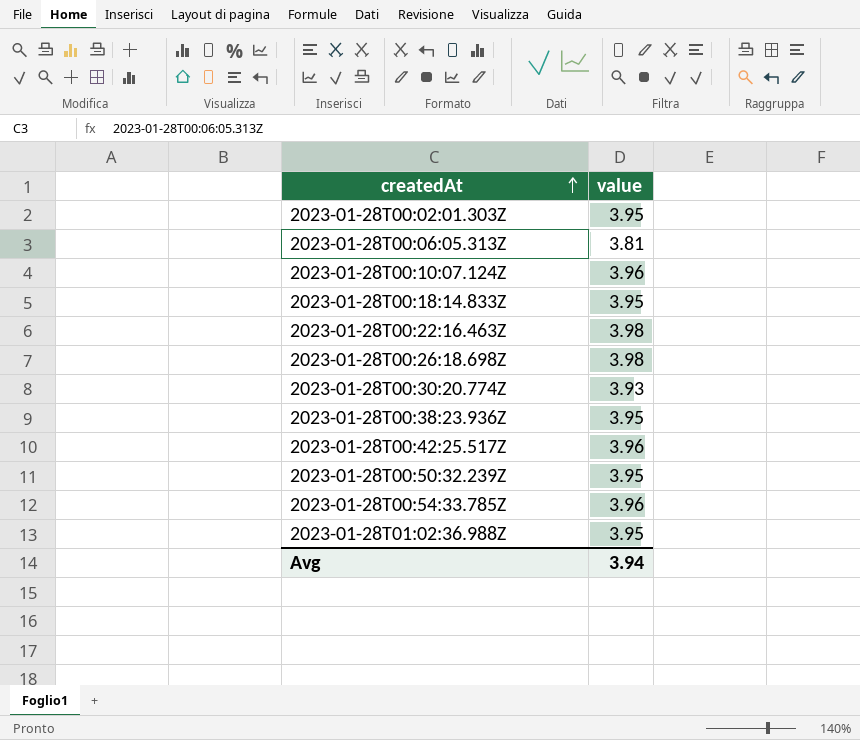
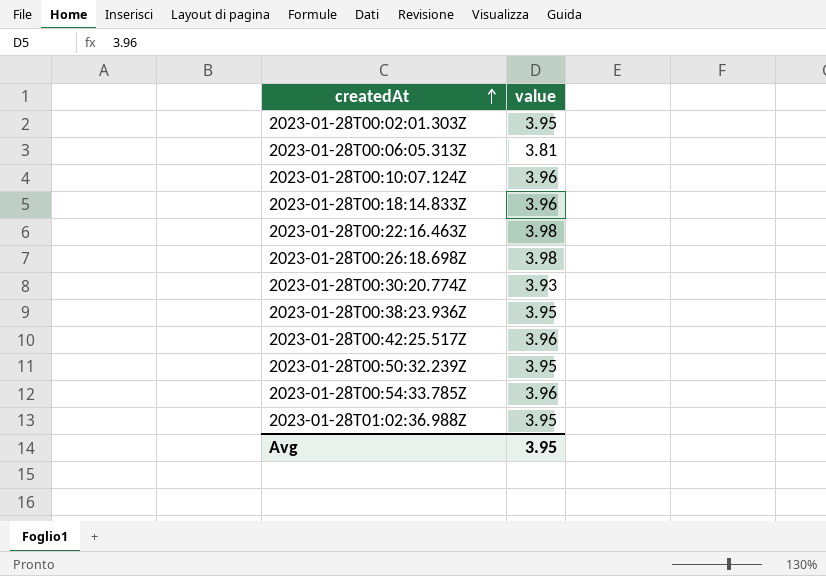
2023-01-28T00:18:14.833Z | value: 3.95 -> 3.96
Avg | value: 3.94 -> 3.95

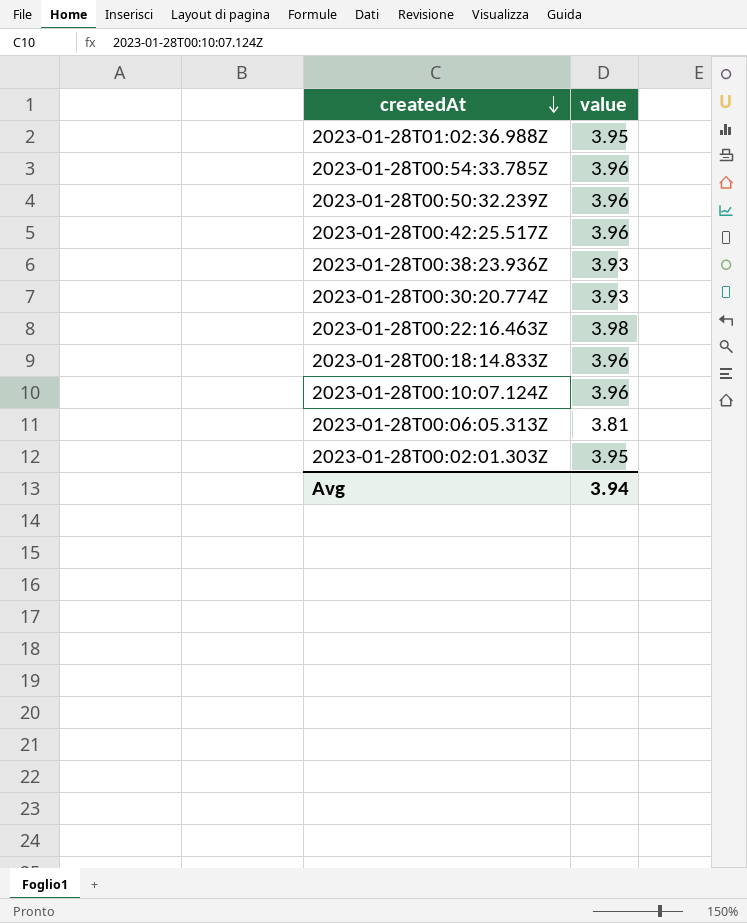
row order: createdAt ascending -> createdAt descending
row 2023-01-28T00:26:18.698Z: 3.98 -> none
2023-01-28T00:50:32.239Z | value: 3.95 -> 3.96
2023-01-28T00:38:23.936Z | value: 3.95 -> 3.93
Avg | value: 3.95 -> 3.94

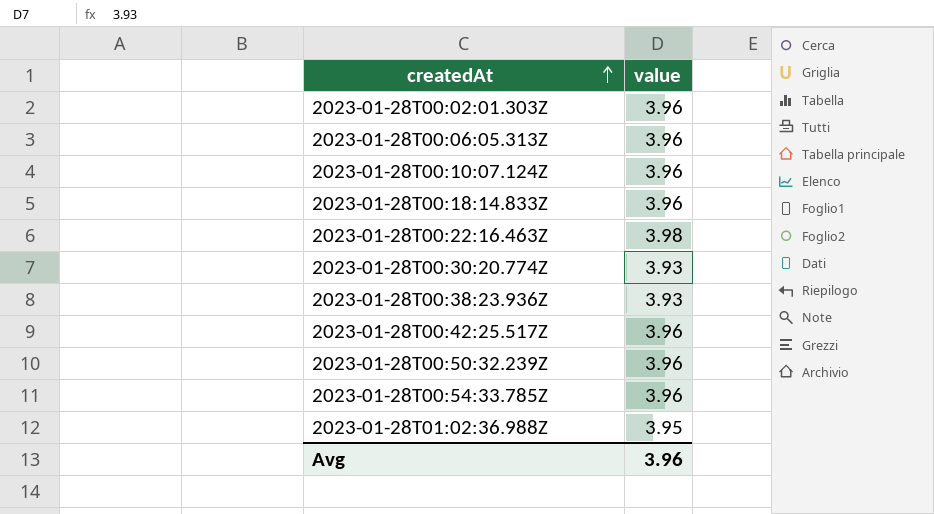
row order: createdAt descending -> createdAt ascending
2023-01-28T00:02:01.303Z | value: 3.95 -> 3.96
2023-01-28T00:06:05.313Z | value: 3.81 -> 3.96
Avg | value: 3.94 -> 3.96

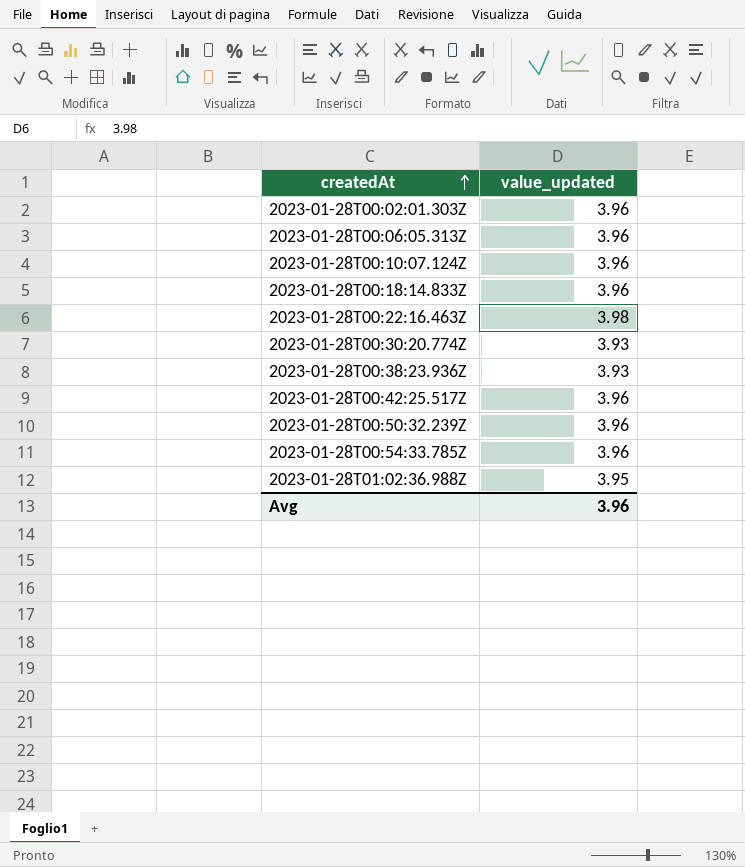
column name: value -> value_updated

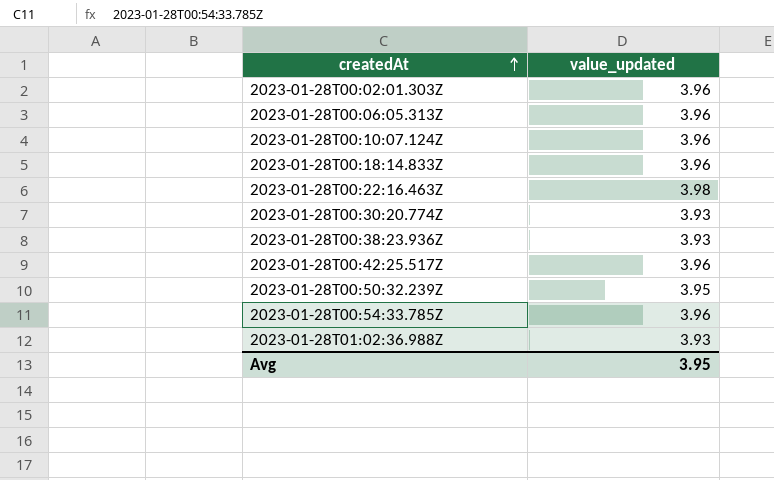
2023-01-28T00:50:32.239Z | value_updated: 3.96 -> 3.95
2023-01-28T01:02:36.988Z | value_updated: 3.95 -> 3.93
Avg | value_updated: 3.96 -> 3.95

